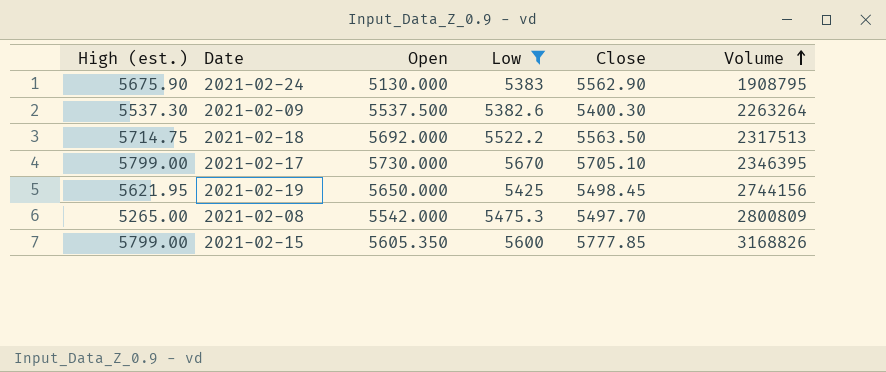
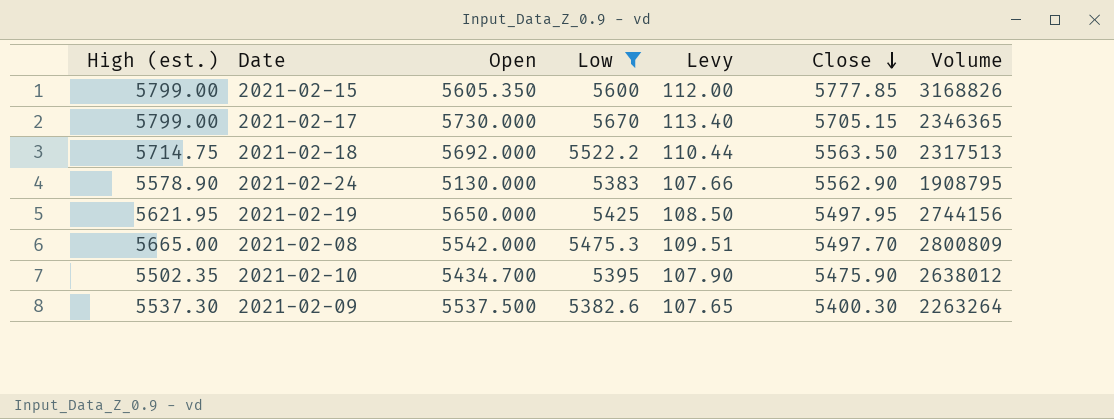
row order: Volume ascending -> Close descending
column Levy | formula: none -> [Low] * 0.02
2021-02-17 | Close: 5705.10 -> 5705.15
2021-02-17 | Volume: 2346395 -> 2346365
2021-02-24 | High (est.): 5675.90 -> 5578.90
2021-02-19 | Close: 5498.45 -> 5497.95
2021-02-08 | High (est.): 5265.00 -> 5665.00
row 2021-02-10: none -> 5502.35 | 5434.700 | 5395 | 107.90 | 5475.90 | 2638012

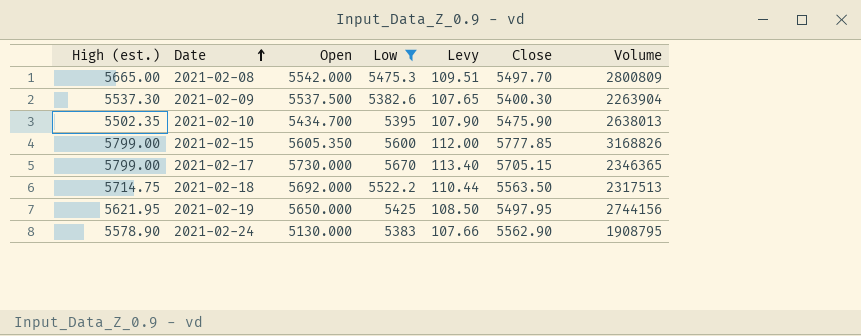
row order: Close descending -> Date ascending
2021-02-09 | Volume: 2263264 -> 2263904
2021-02-10 | Volume: 2638012 -> 2638013

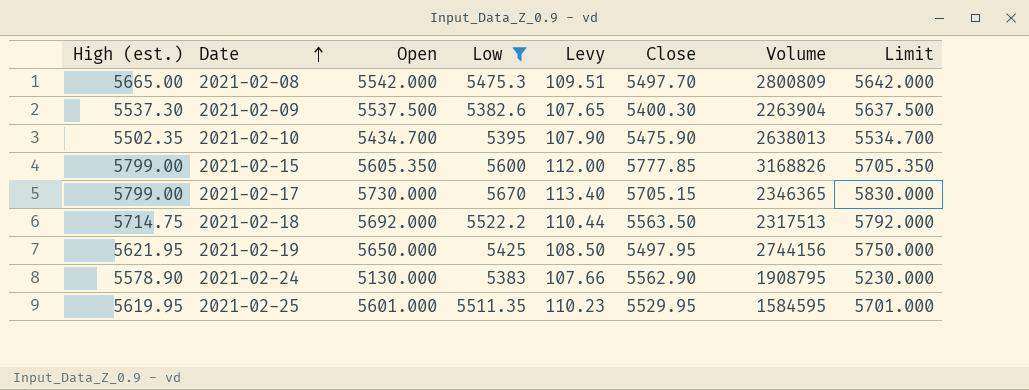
column Limit | formula: none -> [Open] + 100
row 2021-02-25: none -> 5619.95 | 5601.000 | 5511.35 | 110.23 | 5529.95 | 1584595 | 5701.000

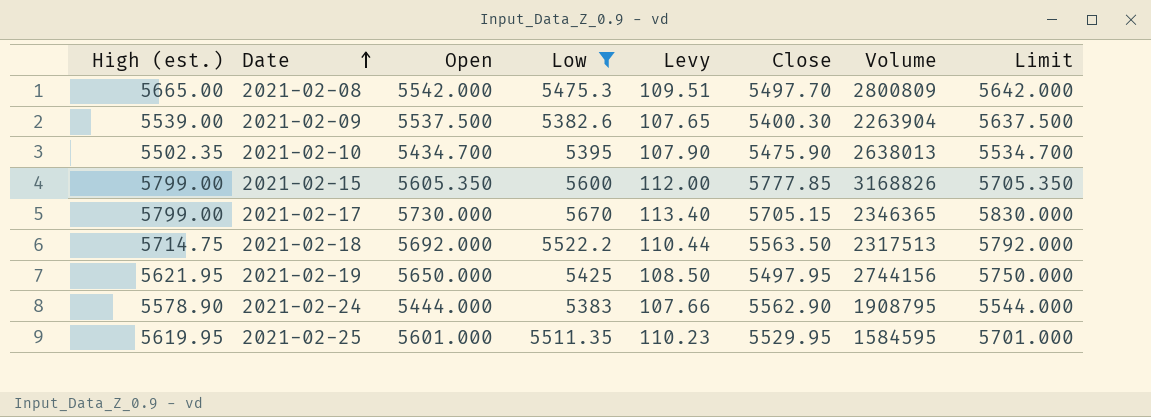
2021-02-09 | High (est.): 5537.30 -> 5539.00
2021-02-24 | Open: 5130.000 -> 5444.000
2021-02-24 | Limit: 5230.000 -> 5544.000

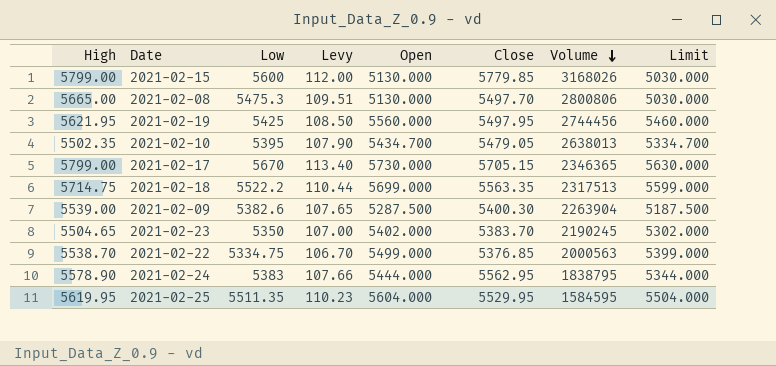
filter: Low >= 5382.6 -> none
row order: Date ascending -> Volume descending
column name: High (est.) -> High
column Open | position: 3 -> 5
column Limit | formula: [Open] + 100 -> [Open] - 100
2021-02-15 | Open: 5605.350 -> 5130.000
2021-02-15 | Close: 5777.85 -> 5779.85
2021-02-15 | Volume: 3168826 -> 3168026
2021-02-08 | Open: 5542.000 -> 5130.000
2021-02-08 | Volume: 2800809 -> 2800806
2021-02-19 | Open: 5650.000 -> 5560.000
2021-02-19 | Volume: 2744156 -> 2744456
2021-02-10 | Close: 5475.90 -> 5479.05
2021-02-18 | Open: 5692.000 -> 5699.000
2021-02-18 | Close: 5563.50 -> 5563.35
2021-02-09 | Open: 5537.500 -> 5287.500
2021-02-24 | Close: 5562.90 -> 5562.95
2021-02-24 | Volume: 1908795 -> 1838795
2021-02-25 | Open: 5601.000 -> 5604.000

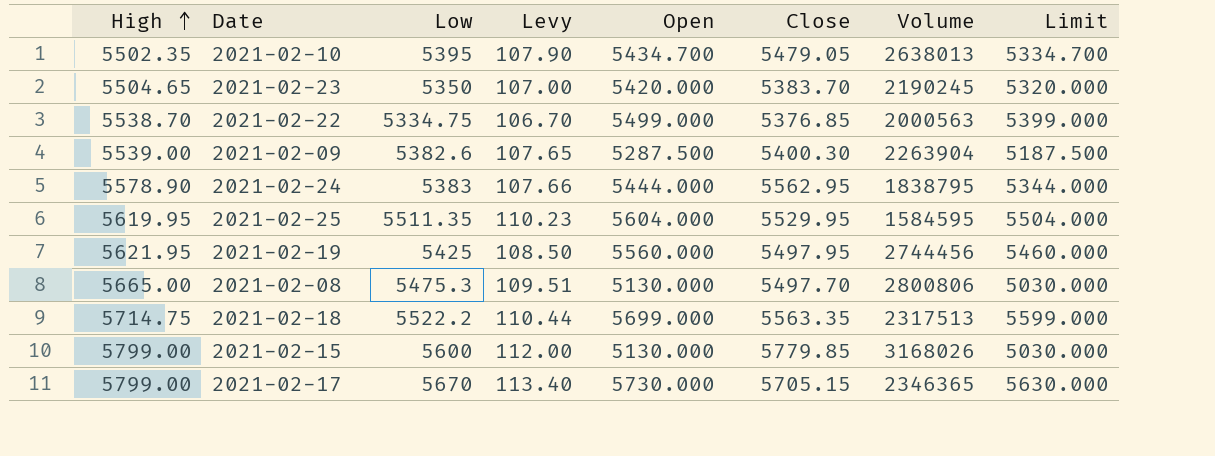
row order: Volume descending -> High ascending
2021-02-23 | Open: 5402.000 -> 5420.000
2021-02-23 | Limit: 5302.000 -> 5320.000

